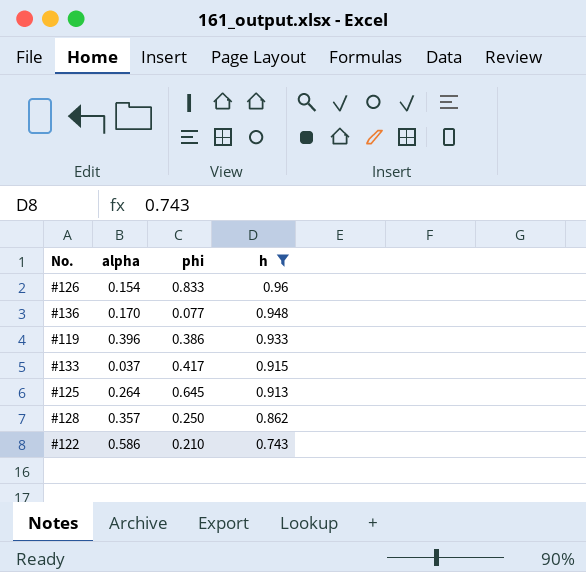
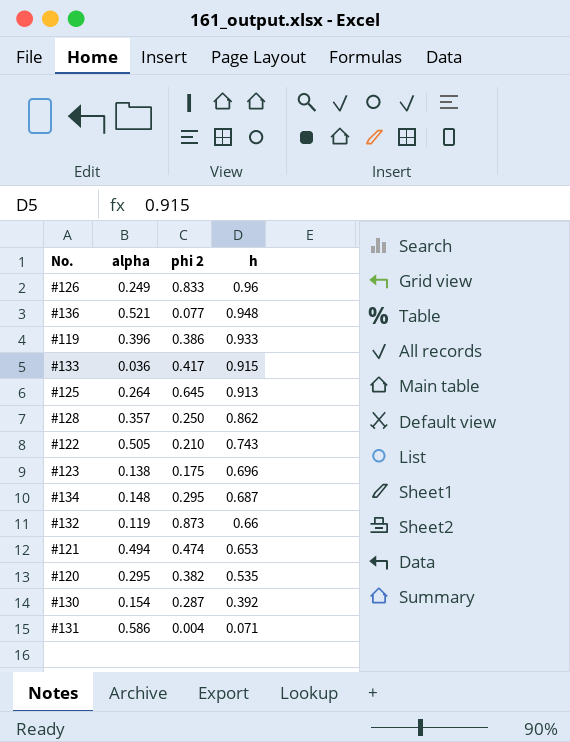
filter: h >= 0.743 -> none
column name: phi -> phi 2
#126 | alpha: 0.154 -> 0.249
#136 | alpha: 0.170 -> 0.521
#133 | alpha: 0.037 -> 0.036
#122 | alpha: 0.586 -> 0.505

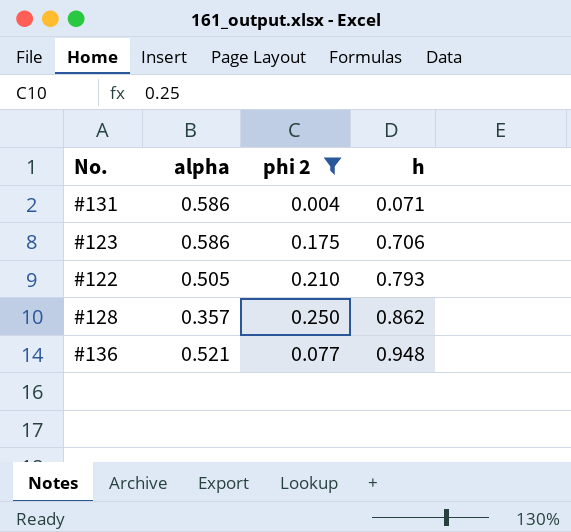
filter: none -> phi 2 <= 0.250
row order: h descending -> h ascending
#123 | alpha: 0.138 -> 0.586
#123 | h: 0.696 -> 0.706
#122 | h: 0.743 -> 0.793

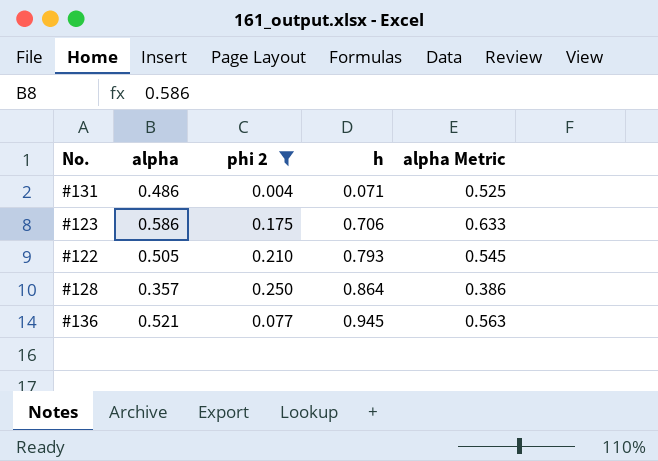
column alpha Metric | formula: none -> [alpha] * 1.08
#131 | alpha: 0.586 -> 0.486
#128 | h: 0.862 -> 0.864
#136 | h: 0.948 -> 0.945

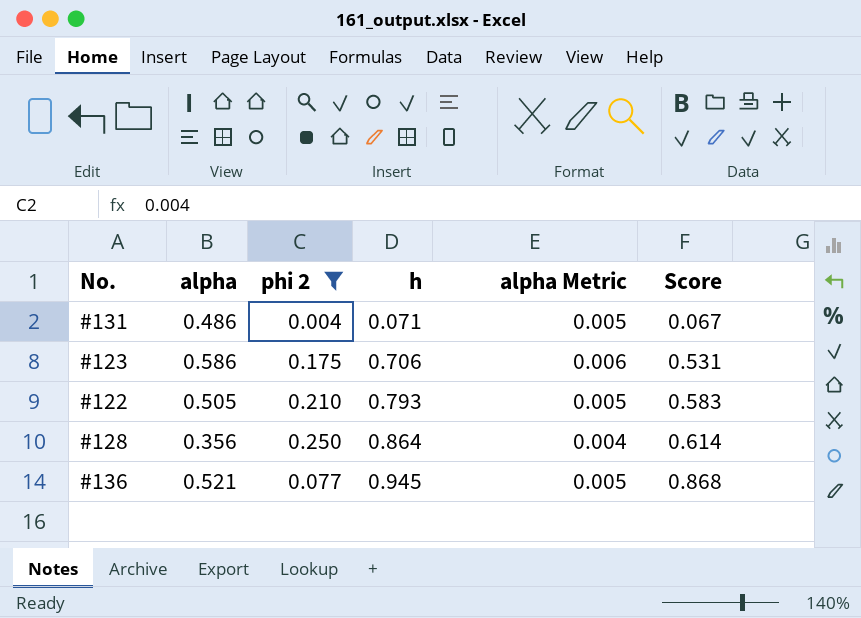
column alpha Metric | formula: [alpha] * 1.08 -> [alpha] * 0.01
column Score | formula: none -> [h] - [phi 2]
#128 | alpha: 0.357 -> 0.356

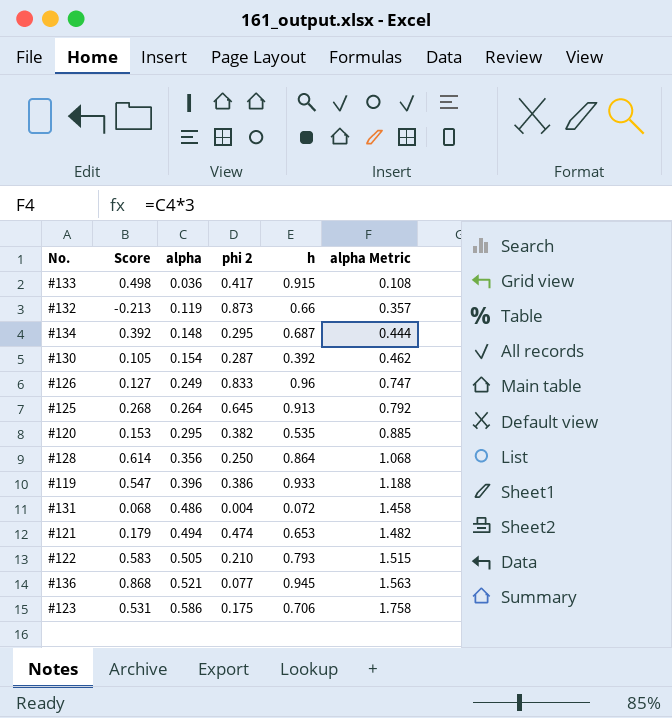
filter: phi 2 <= 0.250 -> none
row order: h ascending -> alpha ascending
column Score | position: 6 -> 2
column alpha Metric | formula: [alpha] * 0.01 -> [alpha] * 3
#131 | Score: 0.067 -> 0.068
#131 | h: 0.071 -> 0.072

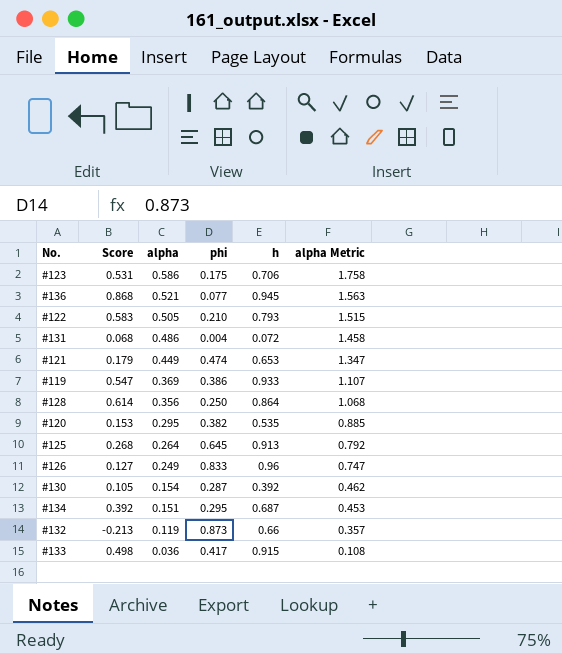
row order: alpha ascending -> alpha descending
column name: phi 2 -> phi
#121 | alpha: 0.494 -> 0.449
#121 | alpha Metric: 1.482 -> 1.347
#119 | alpha: 0.396 -> 0.369
#119 | alpha Metric: 1.188 -> 1.107
#134 | alpha: 0.148 -> 0.151
#134 | alpha Metric: 0.444 -> 0.453

